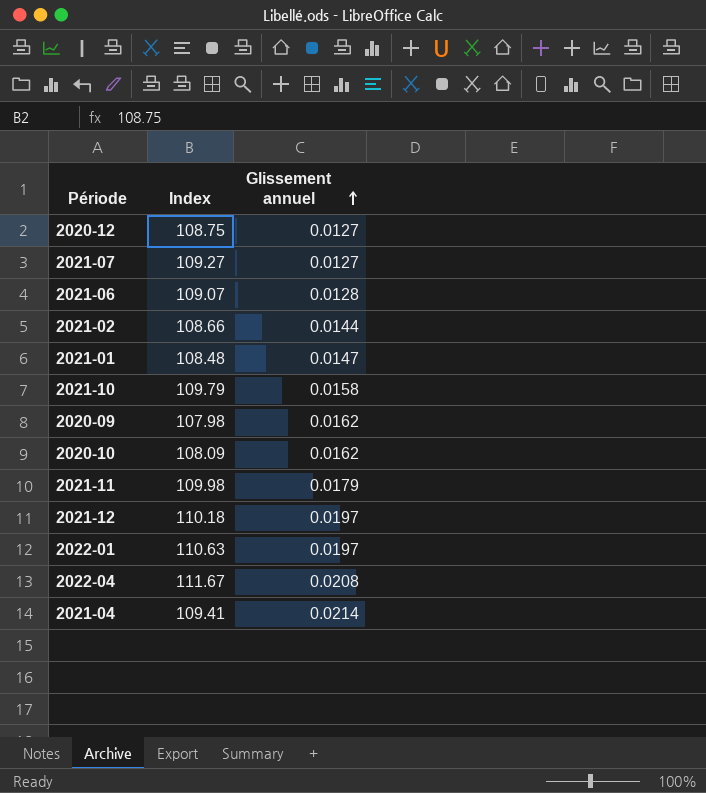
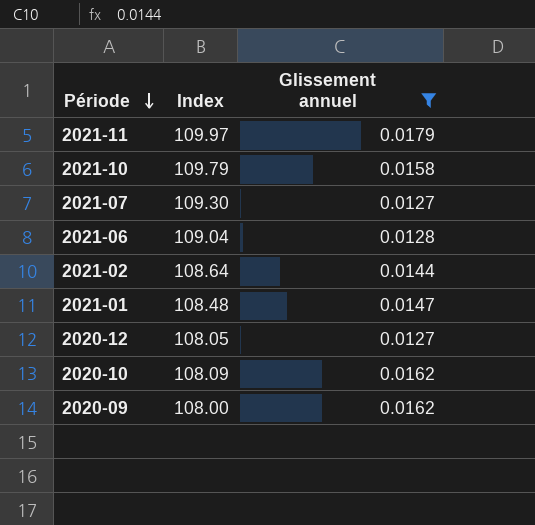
filter: none -> Glissement annuel <= 0.0179
row order: Glissement annuel ascending -> Période descending
2021-11 | Index: 109.98 -> 109.97
2021-07 | Index: 109.27 -> 109.30
2021-06 | Index: 109.07 -> 109.04
2021-02 | Index: 108.66 -> 108.64
2020-12 | Index: 108.75 -> 108.05
2020-09 | Index: 107.98 -> 108.00

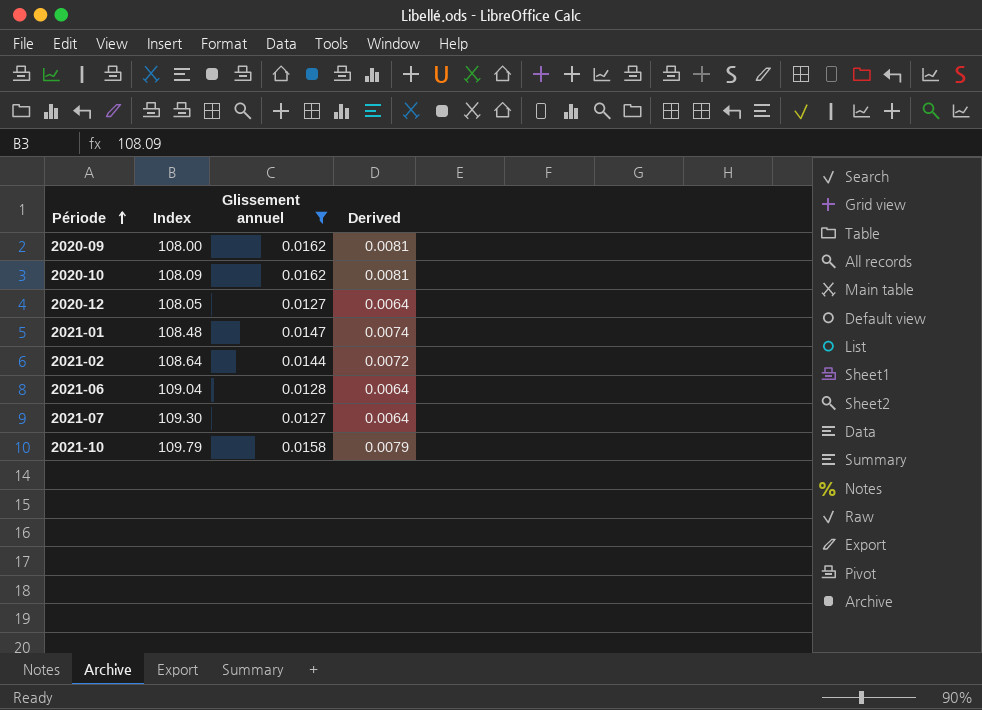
row order: Période descending -> Période ascending
column Derived | formula: none -> [Glissement annuel] * 0.5
row 2021-11: 109.97 | 0.0179 -> none

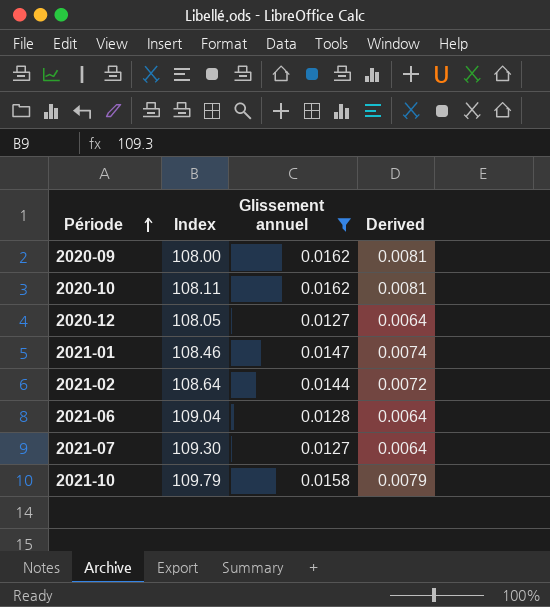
2020-10 | Index: 108.09 -> 108.11
2021-01 | Index: 108.48 -> 108.46

